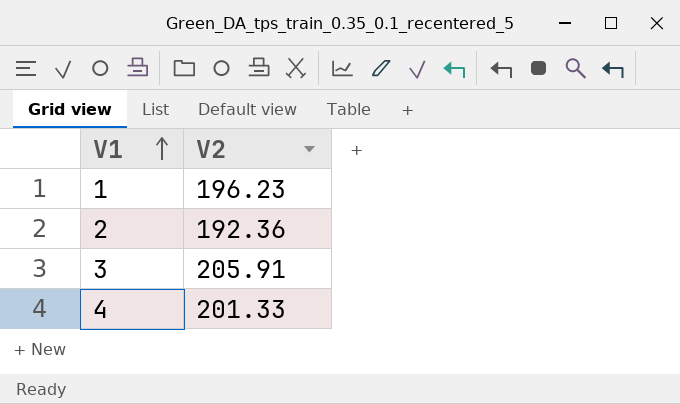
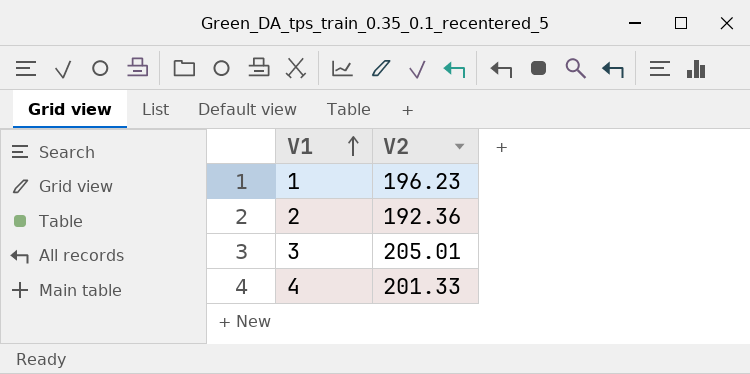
3 | V2: 205.91 -> 205.01

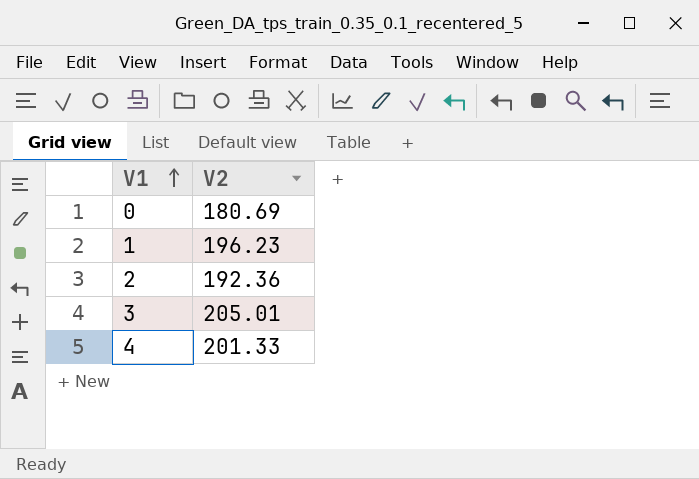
row 0: none -> 180.69

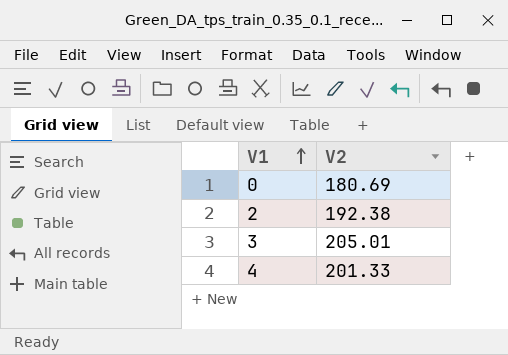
row 1: 196.23 -> none
2 | V2: 192.36 -> 192.38

